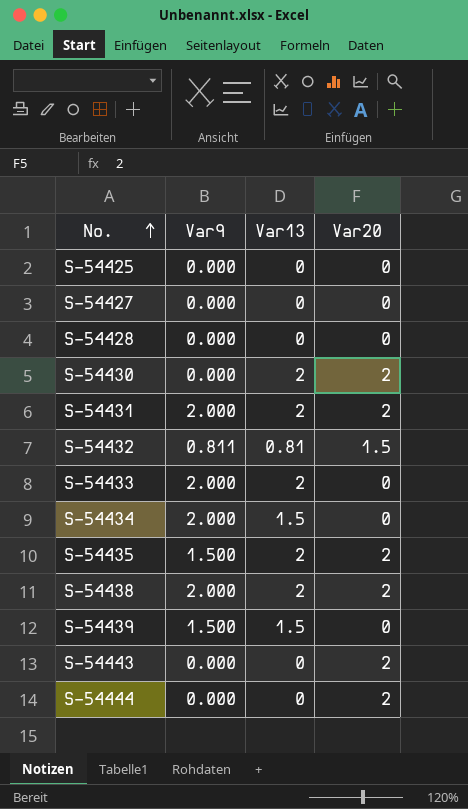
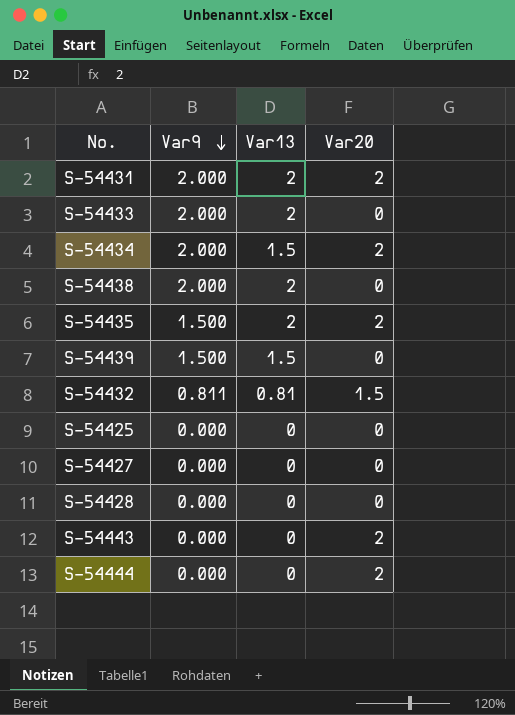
row order: No. ascending -> Var9 descending
row S-54430: 0.000 | 2 | 2 -> none
S-54434 | Var20: 0 -> 2
S-54438 | Var20: 2 -> 0

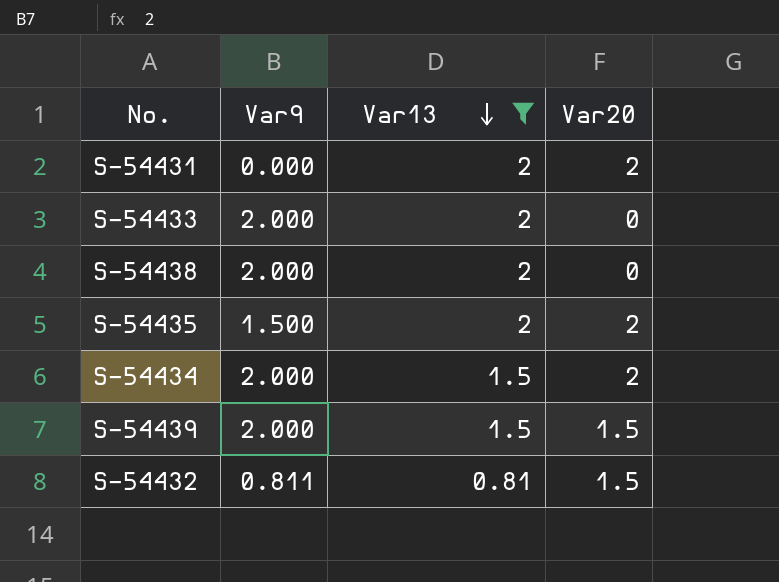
filter: none -> Var13 != 0
row order: Var9 descending -> Var13 descending
S-54431 | Var9: 2.000 -> 0.000
S-54439 | Var9: 1.500 -> 2.000
S-54439 | Var20: 0 -> 1.5

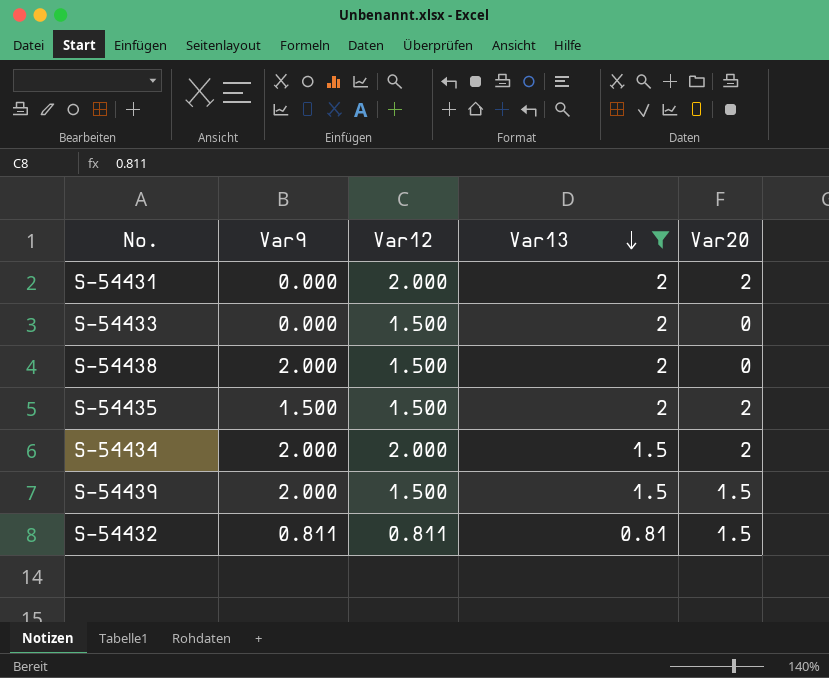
column Var12 | position: none -> 3
S-54433 | Var9: 2.000 -> 0.000

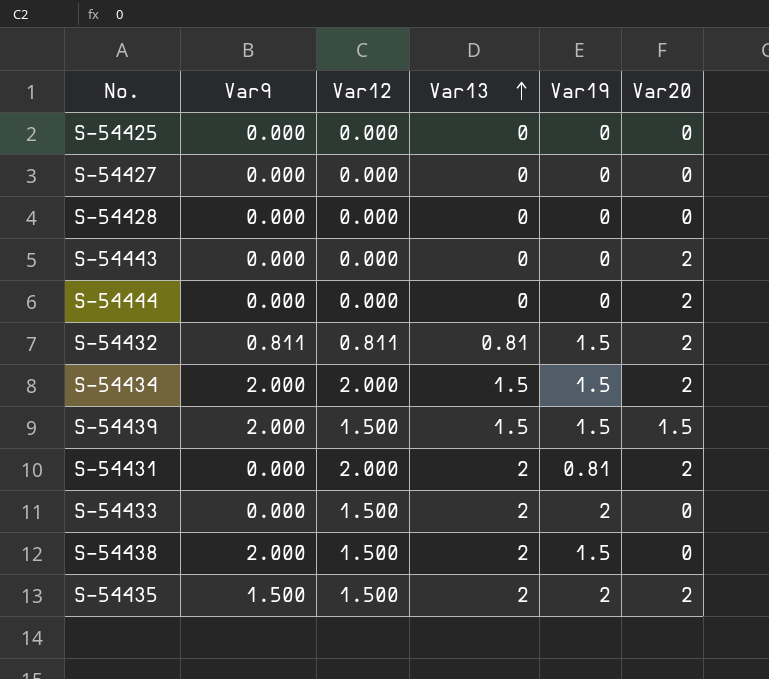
filter: Var13 != 0 -> none
row order: Var13 descending -> Var13 ascending
column Var19 | position: none -> 5
S-54432 | Var20: 1.5 -> 2

